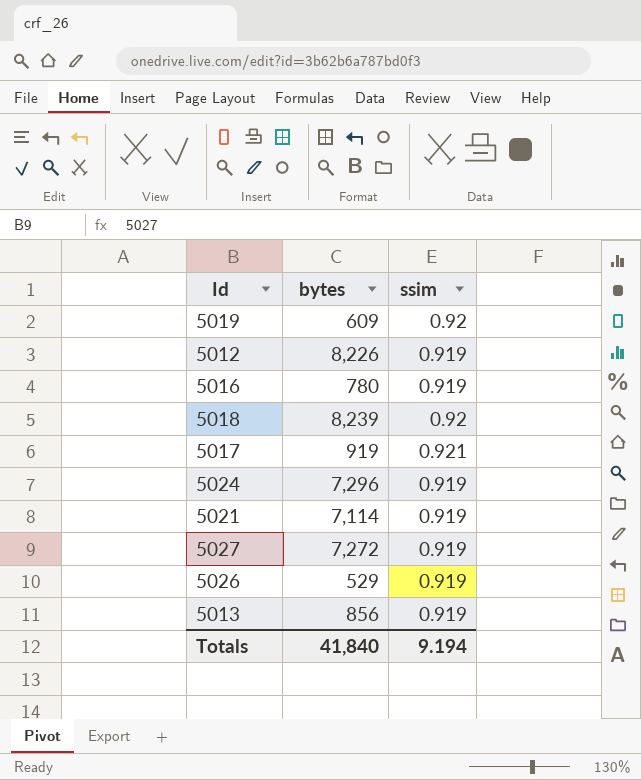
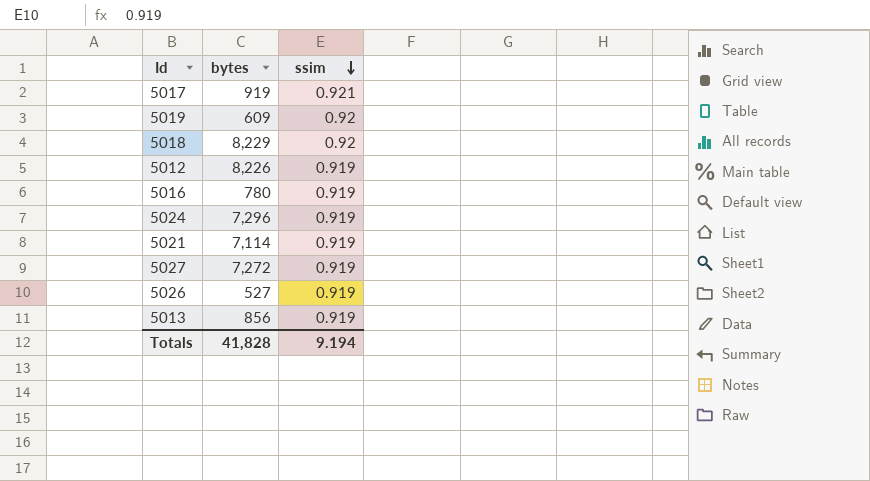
row order: none -> ssim descending
5018 | bytes: 8,239 -> 8,229
5026 | bytes: 529 -> 527
Totals | bytes: 41,840 -> 41,828

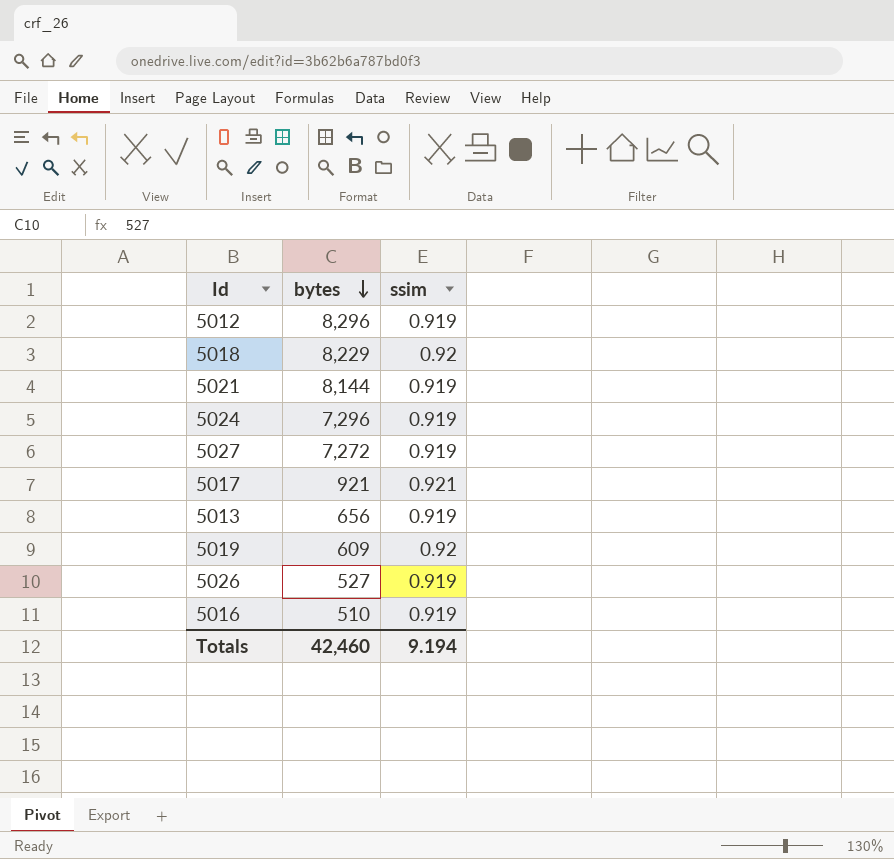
row order: ssim descending -> bytes descending
5012 | bytes: 8,226 -> 8,296
5021 | bytes: 7,114 -> 8,144
5017 | bytes: 919 -> 921
5013 | bytes: 856 -> 656
5016 | bytes: 780 -> 510
Totals | bytes: 41,828 -> 42,460

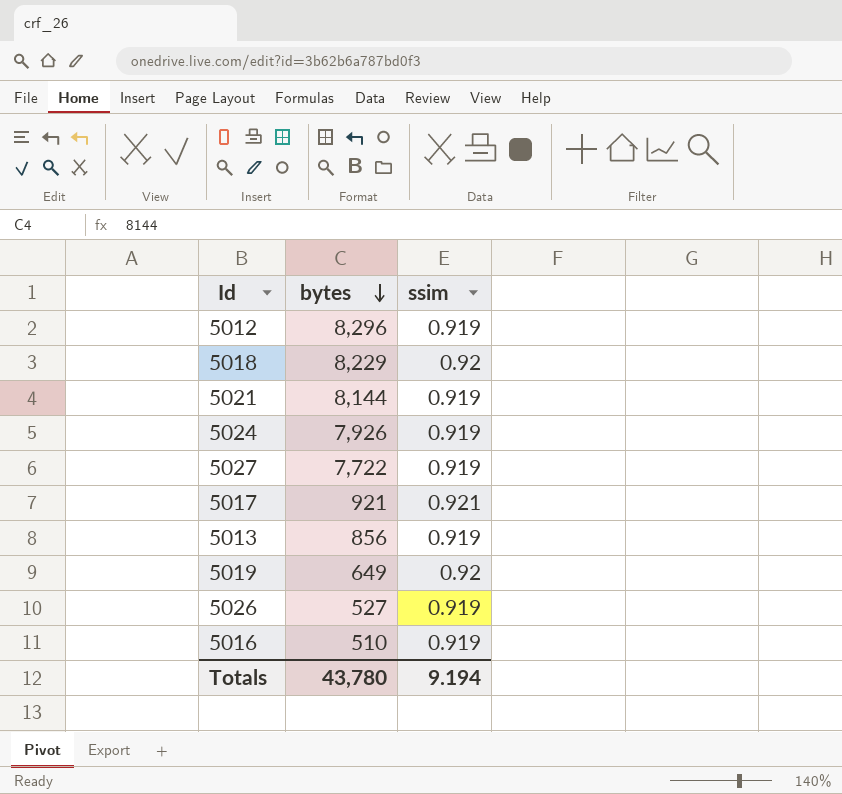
5024 | bytes: 7,296 -> 7,926
5027 | bytes: 7,272 -> 7,722
5013 | bytes: 656 -> 856
5019 | bytes: 609 -> 649
Totals | bytes: 42,460 -> 43,780

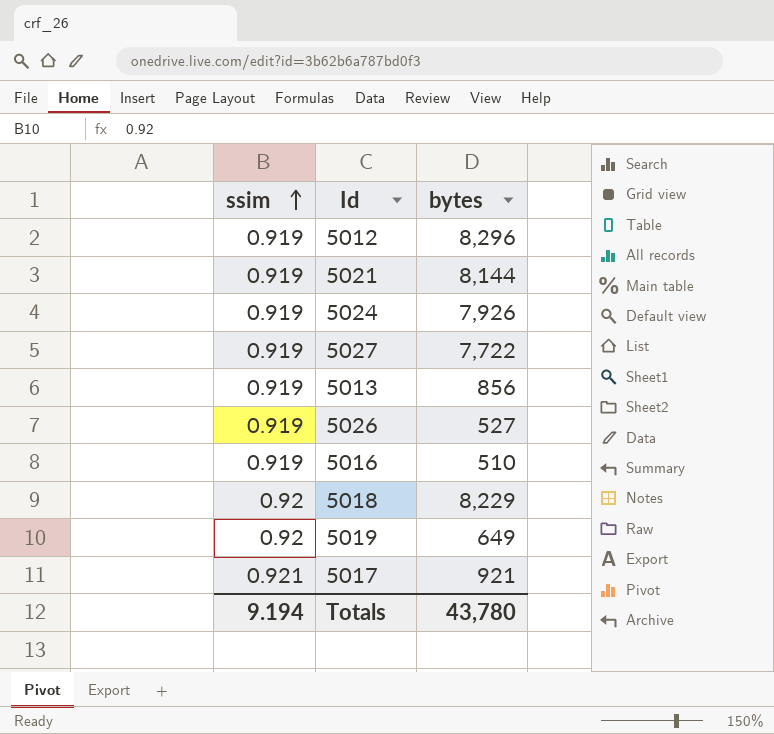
row order: bytes descending -> ssim ascending
column ssim | position: 3 -> 1

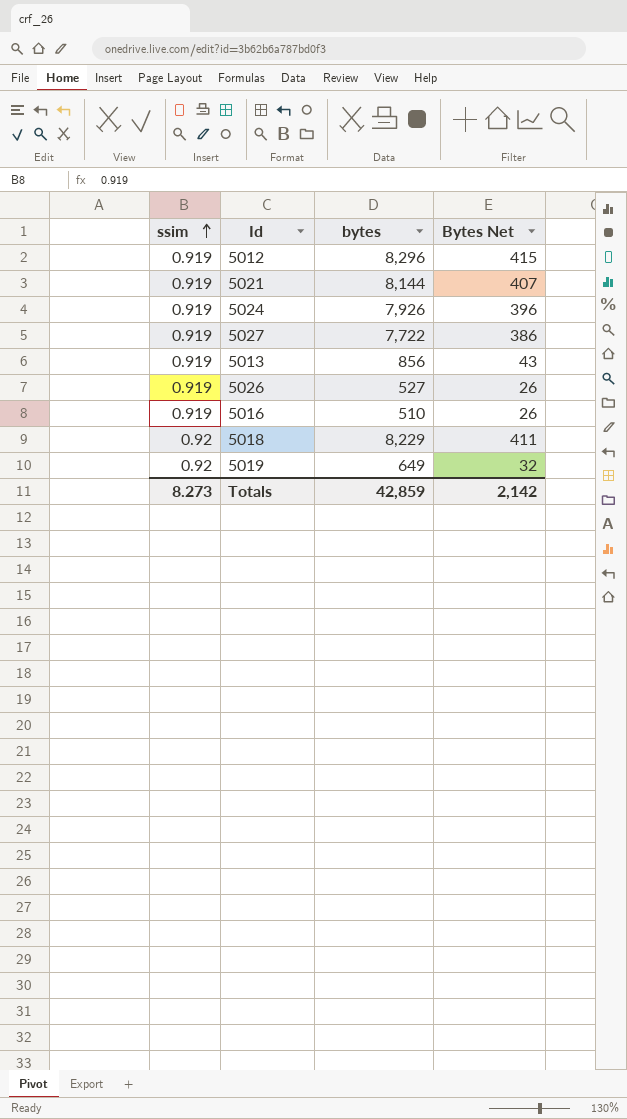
column Bytes Net | formula: none -> [bytes] * 0.05
row 5017: 0.921 | 921 -> none
Totals | ssim: 9.194 -> 8.273
Totals | bytes: 43,780 -> 42,859

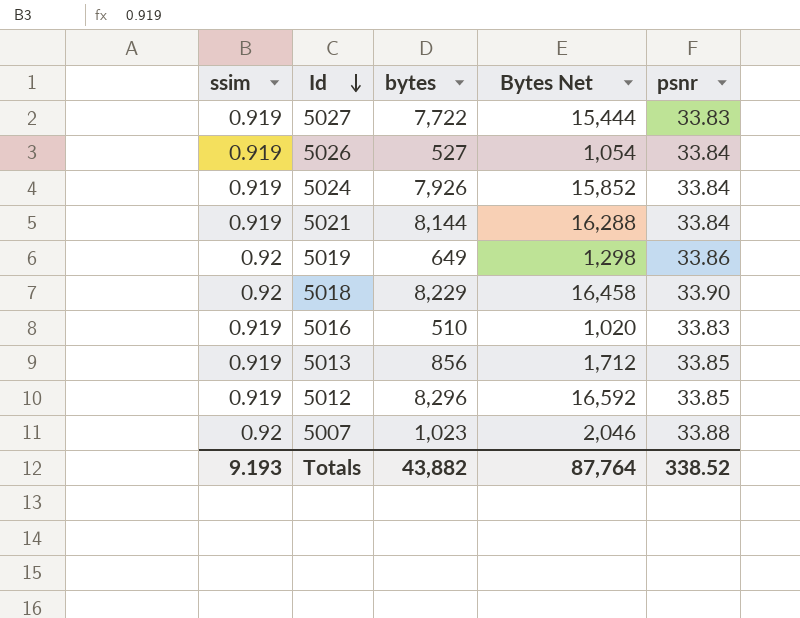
row order: ssim ascending -> Id descending
column Bytes Net | formula: [bytes] * 0.05 -> [bytes] * 2
column psnr | position: none -> 5
row 5007: none -> 0.92 | 1,023 | 2,046 | 33.88
Totals | ssim: 8.273 -> 9.193
Totals | bytes: 42,859 -> 43,882
Totals | Bytes Net: 2,142 -> 87,764

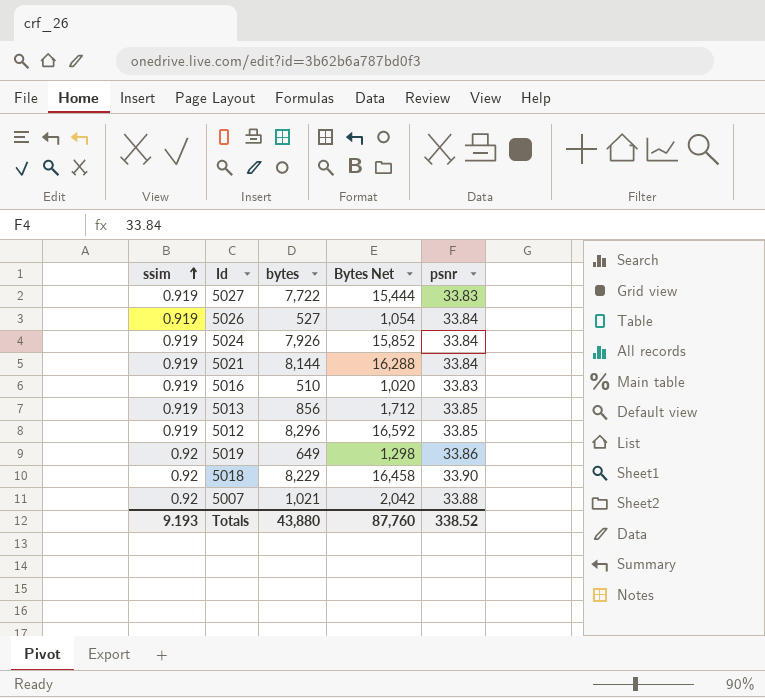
row order: Id descending -> ssim ascending
5007 | bytes: 1,023 -> 1,021
5007 | Bytes Net: 2,046 -> 2,042
Totals | bytes: 43,882 -> 43,880
Totals | Bytes Net: 87,764 -> 87,760

